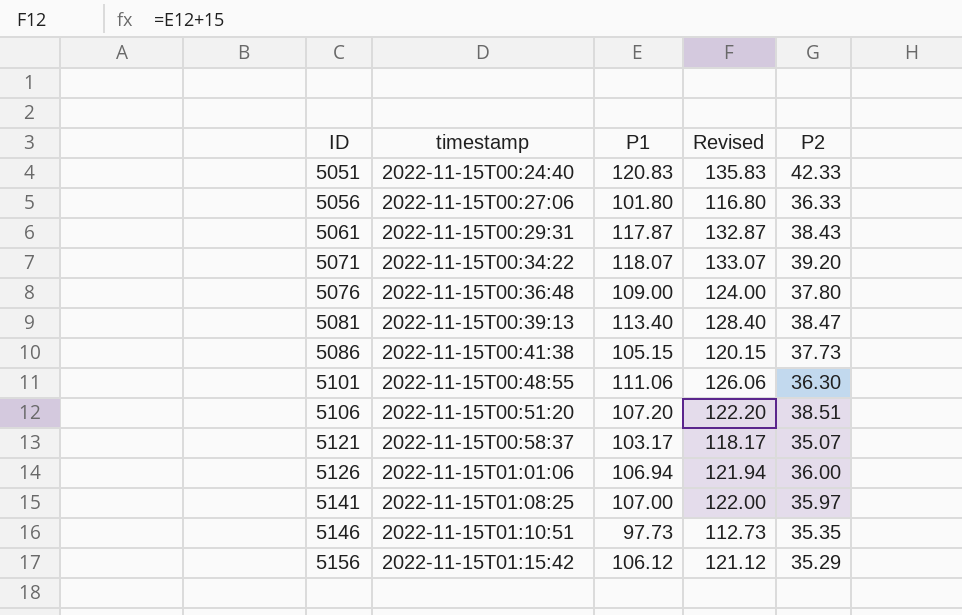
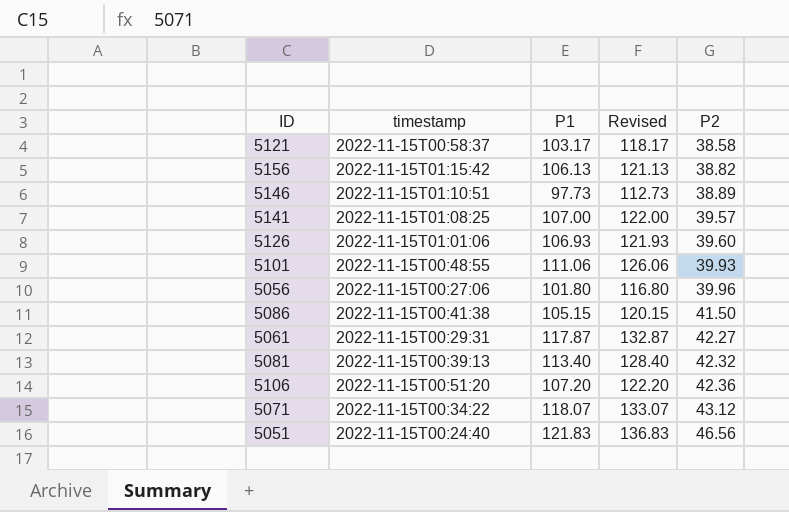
row order: ID ascending -> P2 ascending
row 5076: 2022-11-15T00:36:48 | 109.00 | 124.00 | 37.80 -> none
5121 | P2: 35.07 -> 38.58
5156 | P1: 106.12 -> 106.13
5156 | Revised: 121.12 -> 121.13
5156 | P2: 35.29 -> 38.82
5146 | P2: 35.35 -> 38.89
5141 | P2: 35.97 -> 39.57
5126 | P1: 106.94 -> 106.93
5126 | Revised: 121.94 -> 121.93
5126 | P2: 36.00 -> 39.60
5101 | P2: 36.30 -> 39.93
5056 | P2: 36.33 -> 39.96
5086 | P2: 37.73 -> 41.50
5061 | P2: 38.43 -> 42.27
5081 | P2: 38.47 -> 42.32
5106 | P2: 38.51 -> 42.36
5071 | P2: 39.20 -> 43.12
5051 | P1: 120.83 -> 121.83
5051 | Revised: 135.83 -> 136.83
5051 | P2: 42.33 -> 46.56

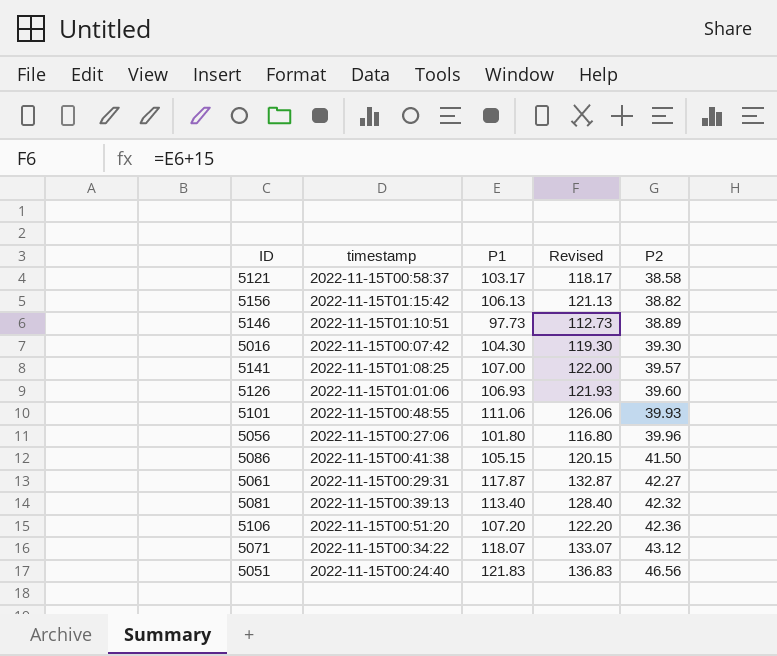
row 5016: none -> 2022-11-15T00:07:42 | 104.30 | 119.30 | 39.30

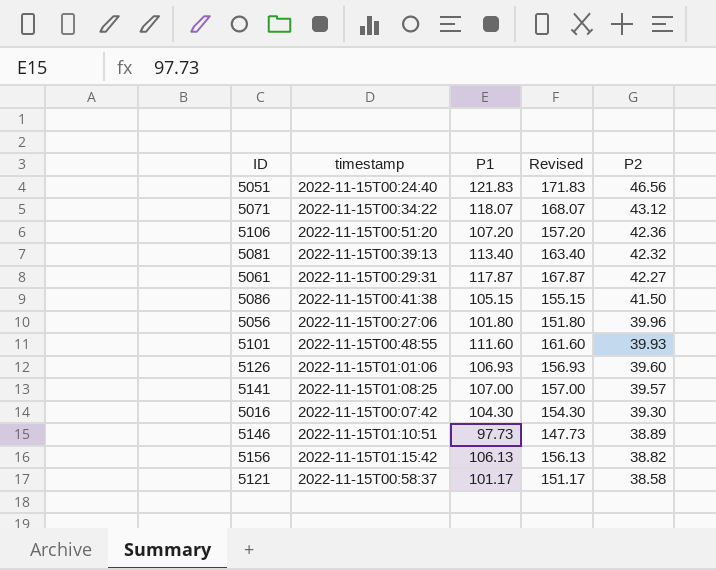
row order: P2 ascending -> P2 descending
column Revised | formula: [P1] + 15 -> [P1] + 50
5101 | P1: 111.06 -> 111.60
5121 | P1: 103.17 -> 101.17

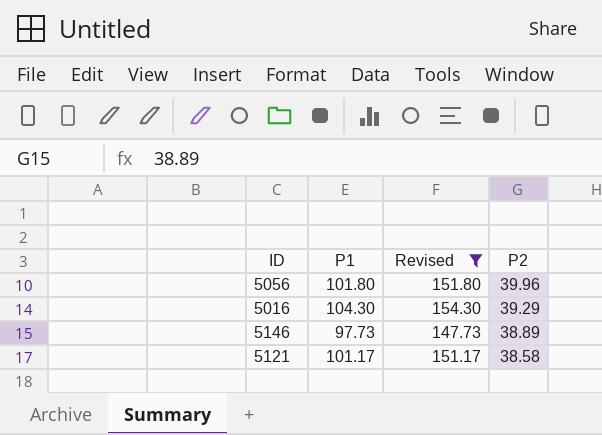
filter: none -> Revised <= 154.30
column timestamp | position: 2 -> none
5016 | P2: 39.30 -> 39.29

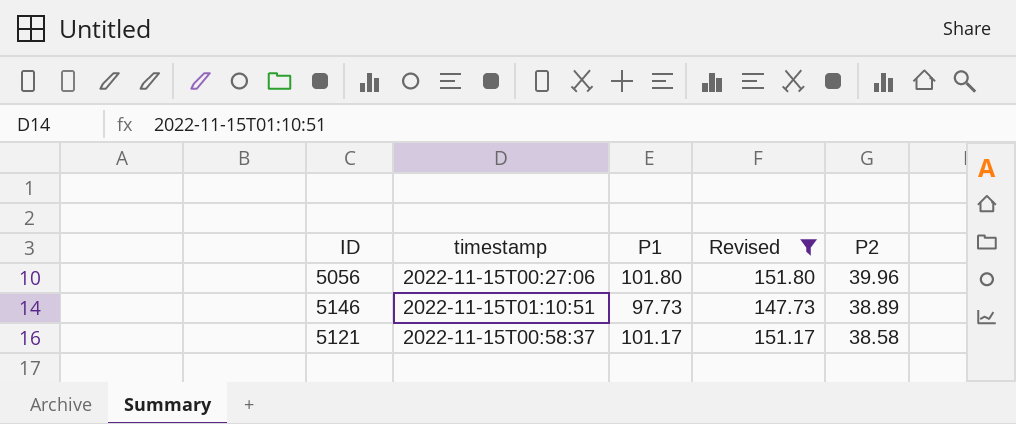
column timestamp | position: none -> 2
row 5016: 104.30 | 154.30 | 39.29 -> none

